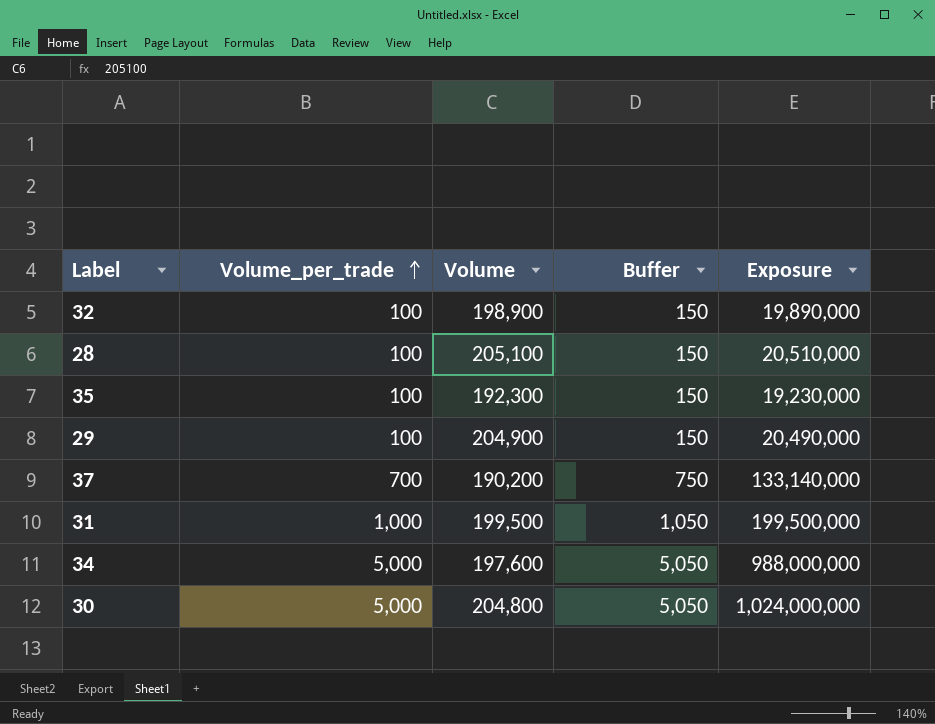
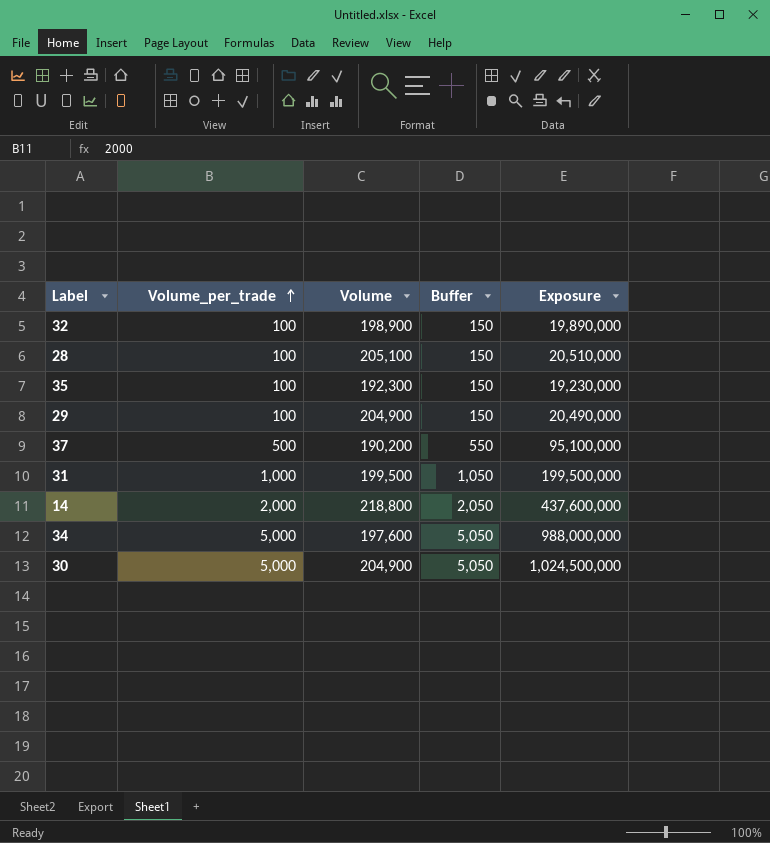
37 | Volume_per_trade: 700 -> 500
37 | Buffer: 750 -> 550
37 | Exposure: 133,140,000 -> 95,100,000
row 14: none -> 2,000 | 218,800 | 2,050 | 437,600,000
30 | Volume: 204,800 -> 204,900
30 | Exposure: 1,024,000,000 -> 1,024,500,000

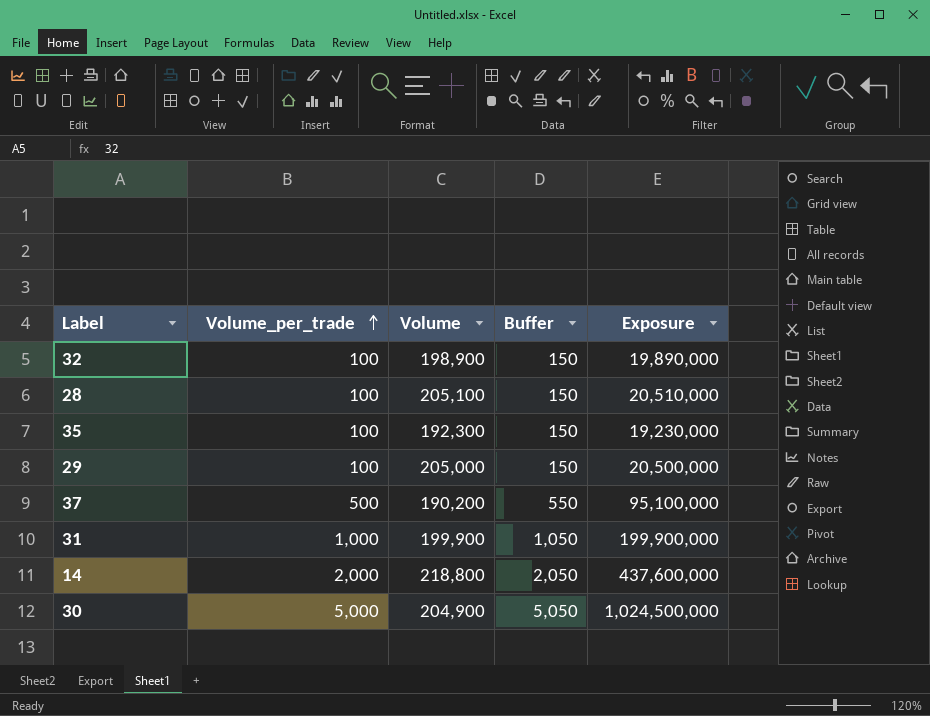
row 34: 5,000 | 197,600 | 5,050 | 988,000,000 -> none
29 | Volume: 204,900 -> 205,000
29 | Exposure: 20,490,000 -> 20,500,000
31 | Volume: 199,500 -> 199,900
31 | Exposure: 199,500,000 -> 199,900,000

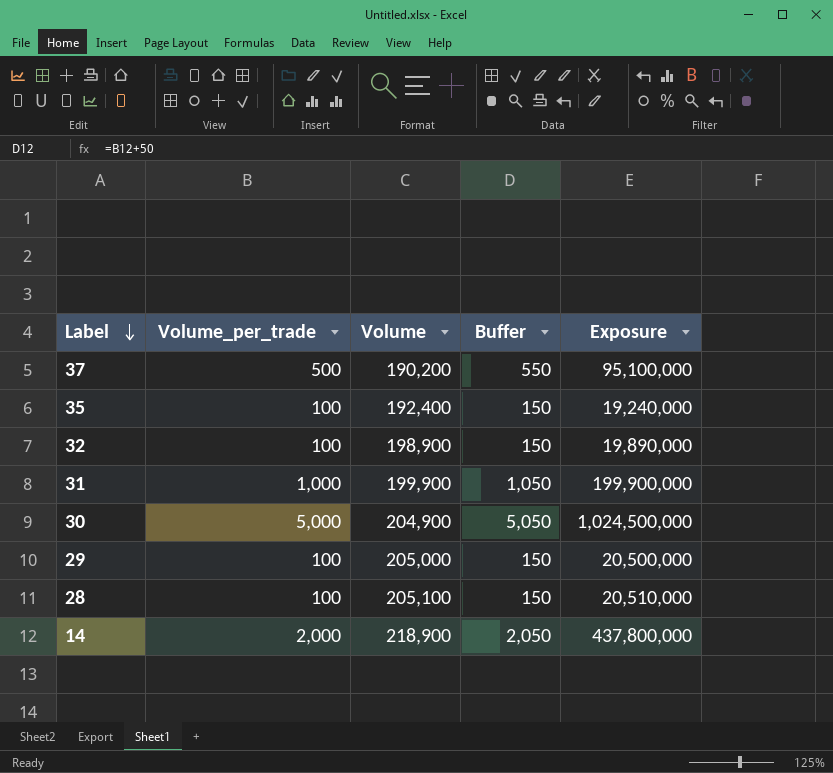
row order: Volume_per_trade ascending -> Label descending
35 | Volume: 192,300 -> 192,400
35 | Exposure: 19,230,000 -> 19,240,000
14 | Volume: 218,800 -> 218,900
14 | Exposure: 437,600,000 -> 437,800,000

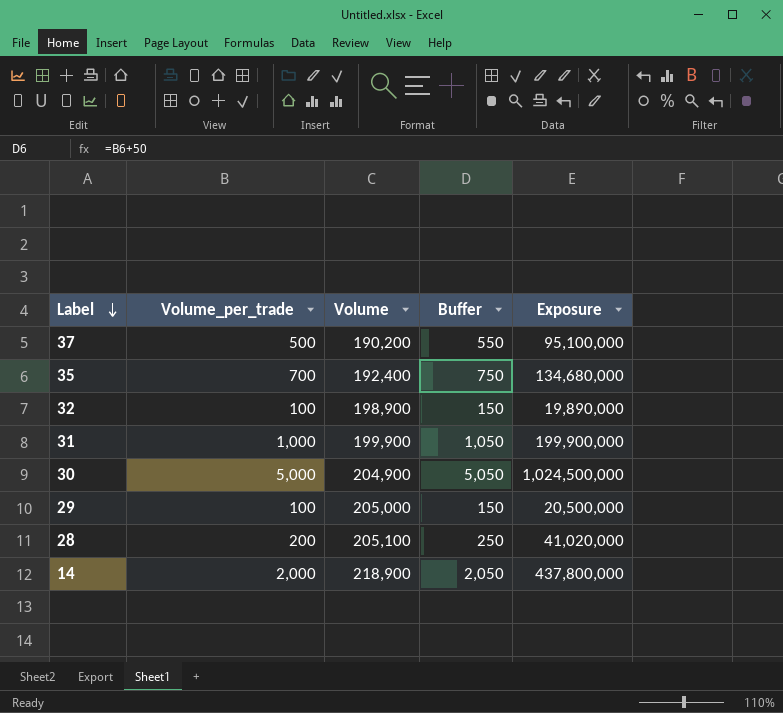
35 | Volume_per_trade: 100 -> 700
35 | Buffer: 150 -> 750
35 | Exposure: 19,240,000 -> 134,680,000
28 | Volume_per_trade: 100 -> 200
28 | Buffer: 150 -> 250
28 | Exposure: 20,510,000 -> 41,020,000

